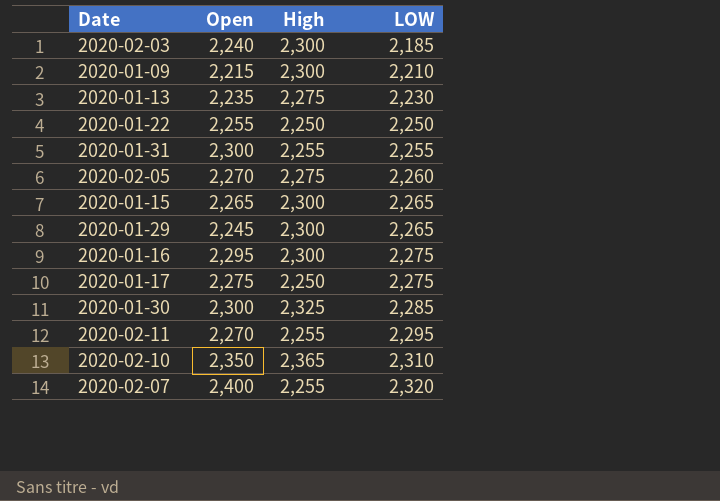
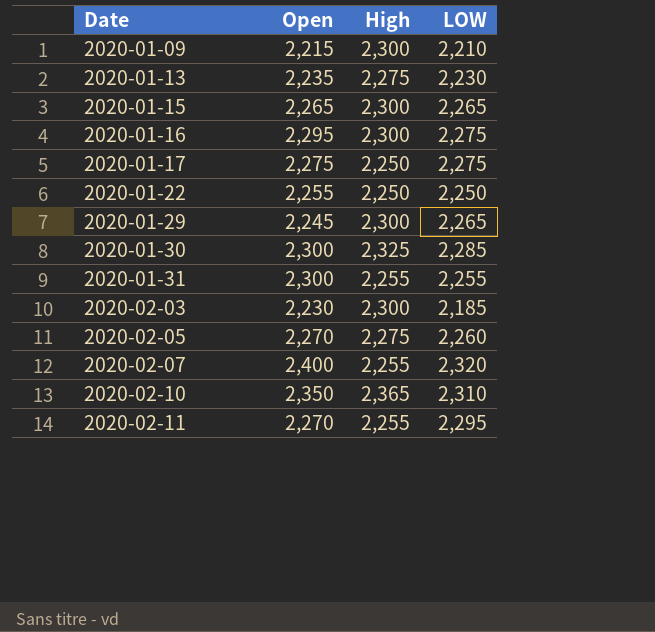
row order: LOW ascending -> Date ascending
2020-02-03 | Open: 2,240 -> 2,230

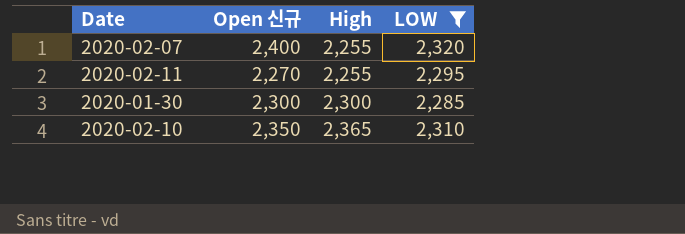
filter: none -> LOW >= 2,285
row order: Date ascending -> High ascending
column name: Open -> Open 신규
2020-01-30 | High: 2,325 -> 2,300

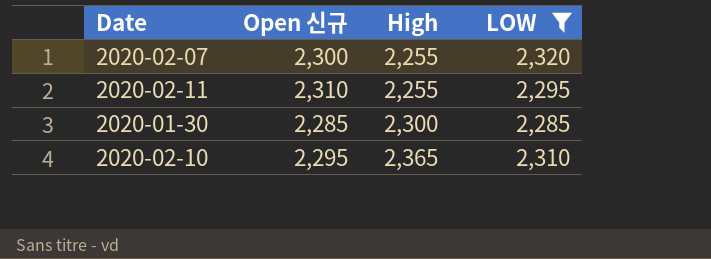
2020-02-07 | Open 신규: 2,400 -> 2,300
2020-02-11 | Open 신규: 2,270 -> 2,310
2020-01-30 | Open 신규: 2,300 -> 2,285
2020-02-10 | Open 신규: 2,350 -> 2,295

